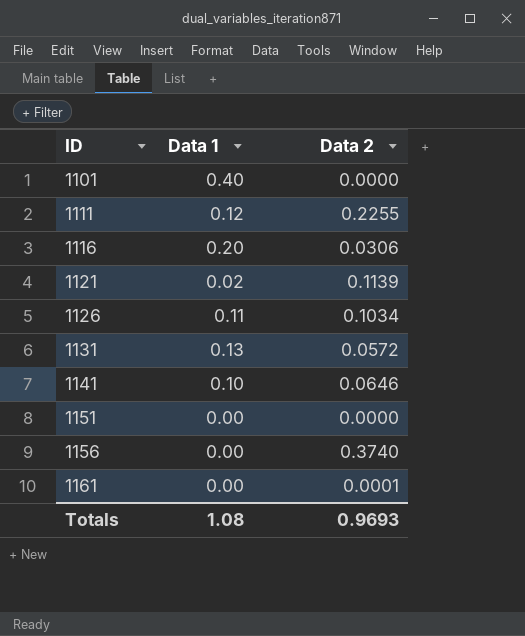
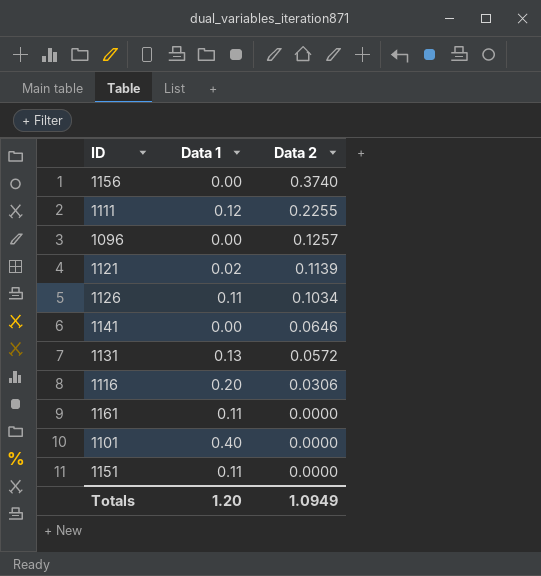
row order: ID ascending -> Data 2 descending
row 1096: none -> 0.00 | 0.1257
1141 | Data 1: 0.10 -> 0.00
1161 | Data 1: 0.00 -> 0.11
1161 | Data 2: 0.0001 -> 0.0000
1151 | Data 1: 0.00 -> 0.11
Totals | Data 1: 1.08 -> 1.20
Totals | Data 2: 0.9693 -> 1.0949

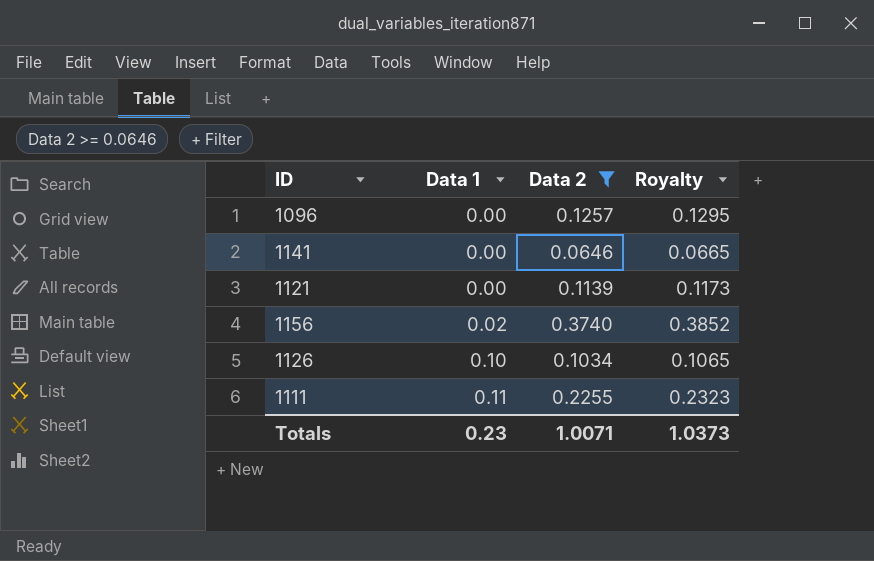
filter: none -> Data 2 >= 0.0646
row order: Data 2 descending -> Data 1 ascending
column Royalty | formula: none -> [Data 2] * 1.03
1121 | Data 1: 0.02 -> 0.00
1156 | Data 1: 0.00 -> 0.02
1126 | Data 1: 0.11 -> 0.10
1111 | Data 1: 0.12 -> 0.11
Totals | Data 1: 1.20 -> 0.23
Totals | Data 2: 1.0949 -> 1.0071

